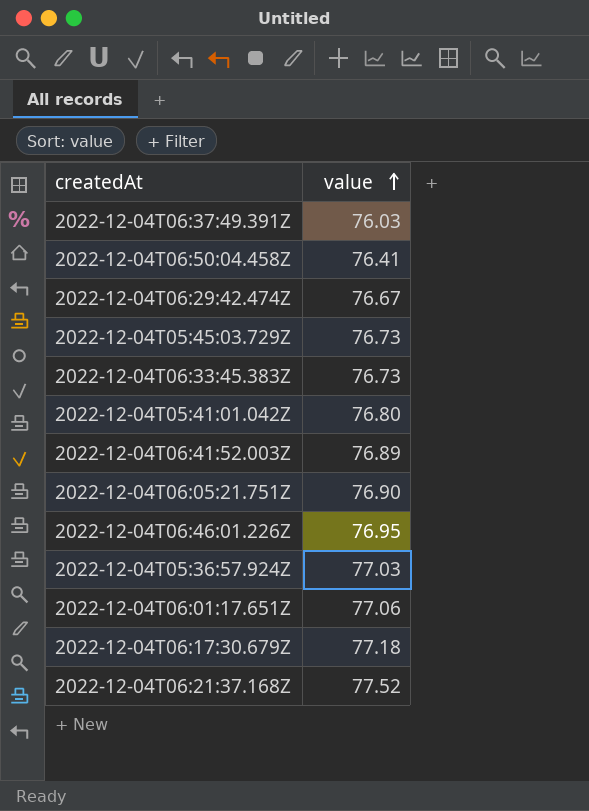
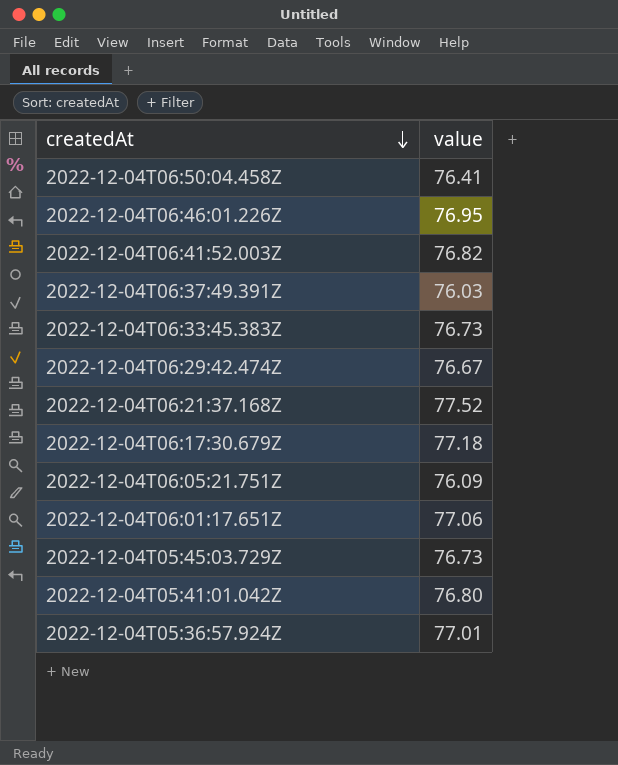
row order: value ascending -> createdAt descending
2022-12-04T06:41:52.003Z | value: 76.89 -> 76.82
2022-12-04T06:05:21.751Z | value: 76.90 -> 76.09
2022-12-04T05:36:57.924Z | value: 77.03 -> 77.01

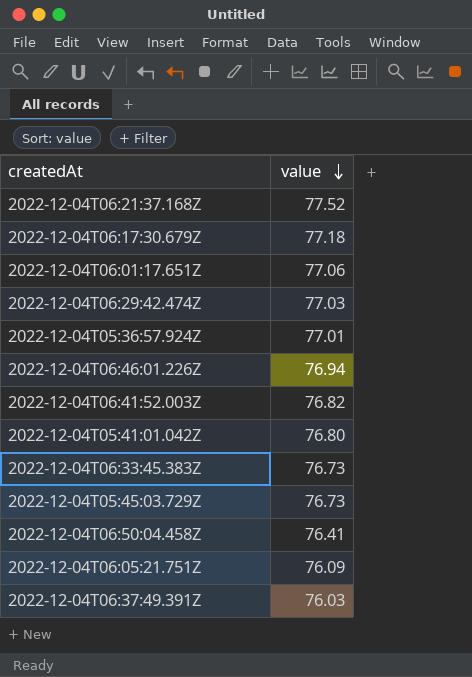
row order: createdAt descending -> value descending
2022-12-04T06:29:42.474Z | value: 76.67 -> 77.03
2022-12-04T06:46:01.226Z | value: 76.95 -> 76.94

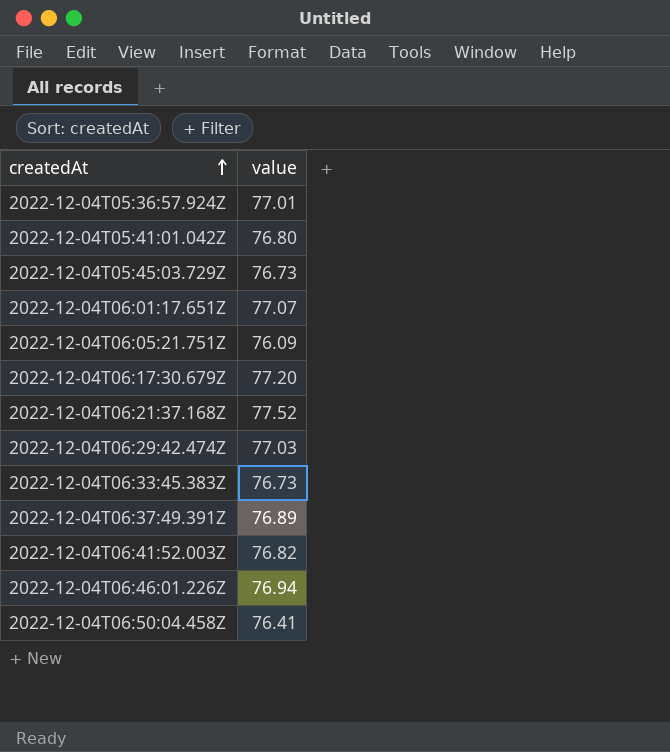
row order: value descending -> createdAt ascending
2022-12-04T06:01:17.651Z | value: 77.06 -> 77.07
2022-12-04T06:17:30.679Z | value: 77.18 -> 77.20
2022-12-04T06:37:49.391Z | value: 76.03 -> 76.89

